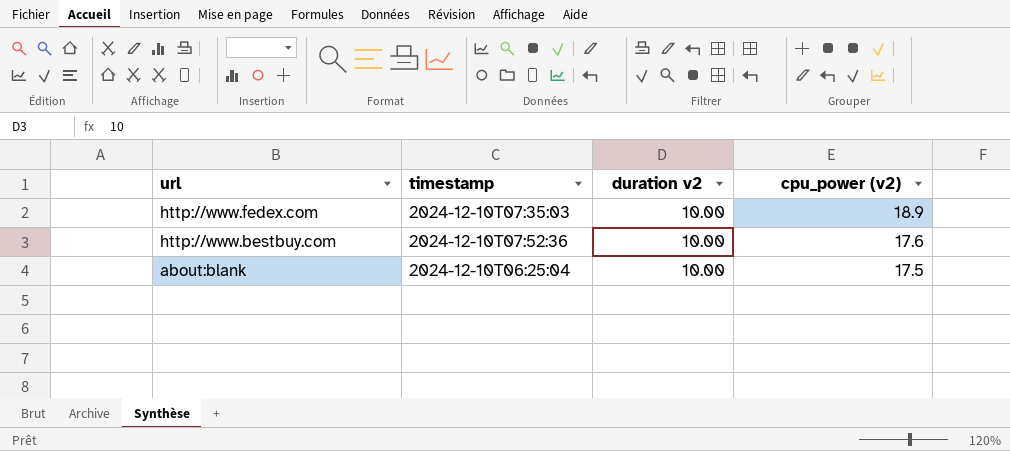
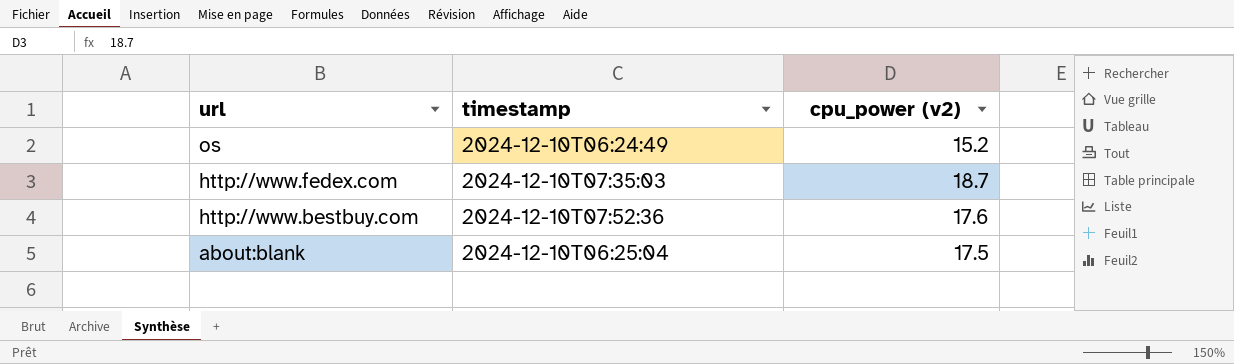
column duration v2 | position: 3 -> none
row os: none -> 2024-12-10T06:24:49 | 15.2
http://www.fedex.com | cpu_power (v2): 18.9 -> 18.7

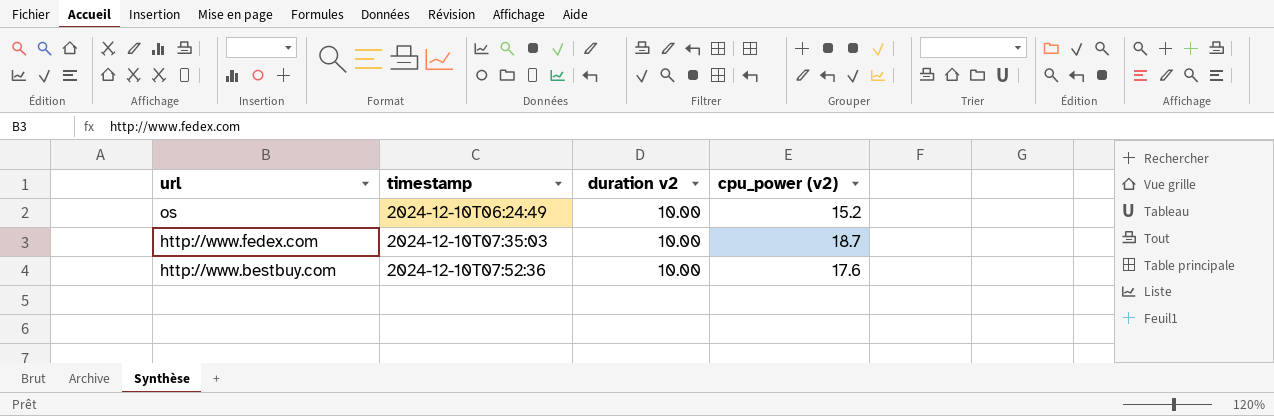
column duration v2 | position: none -> 3
row about:blank: 2024-12-10T06:25:04 | 17.5 -> none

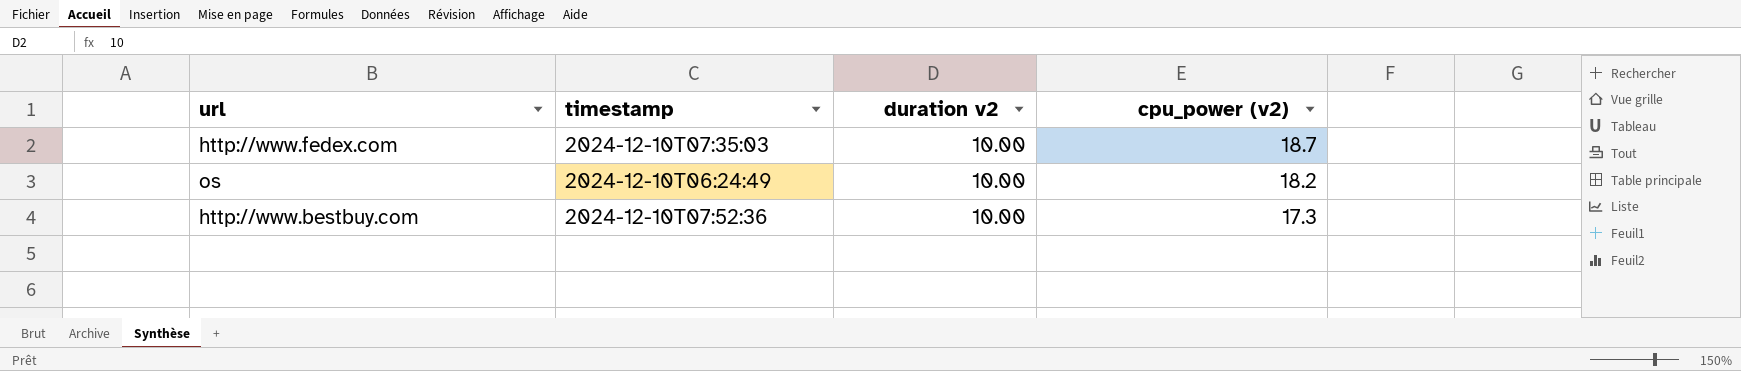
row order: url descending -> cpu_power (v2) descending
os | cpu_power (v2): 15.2 -> 18.2
http://www.bestbuy.com | cpu_power (v2): 17.6 -> 17.3

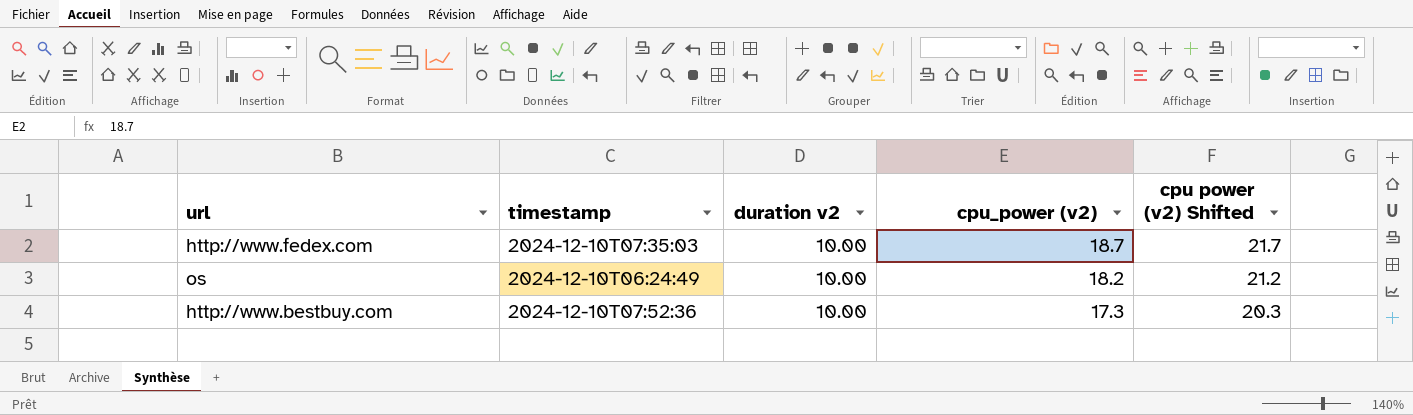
column cpu power (v2) Shifted | formula: none -> [cpu_power (v2)] + 3

